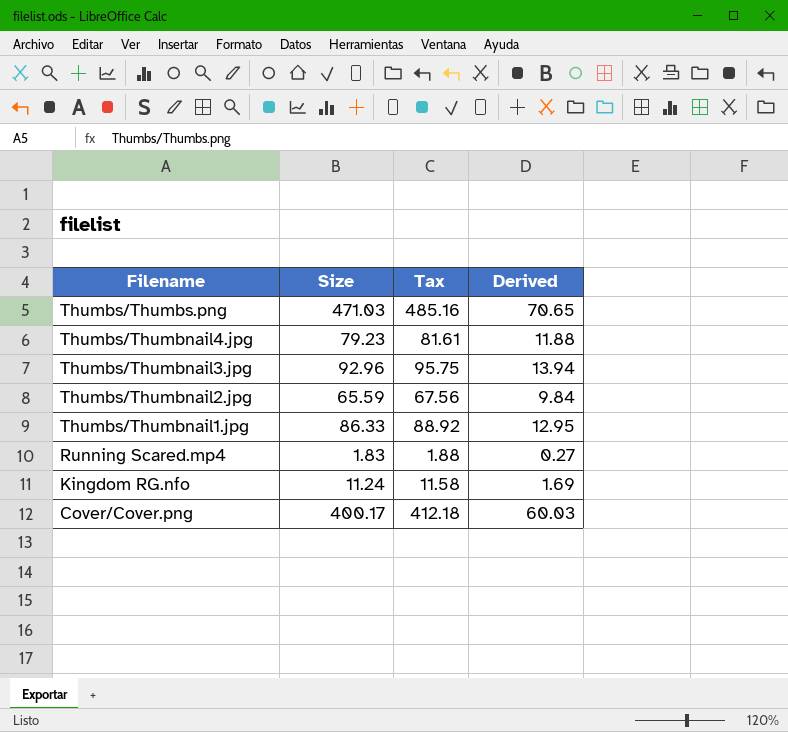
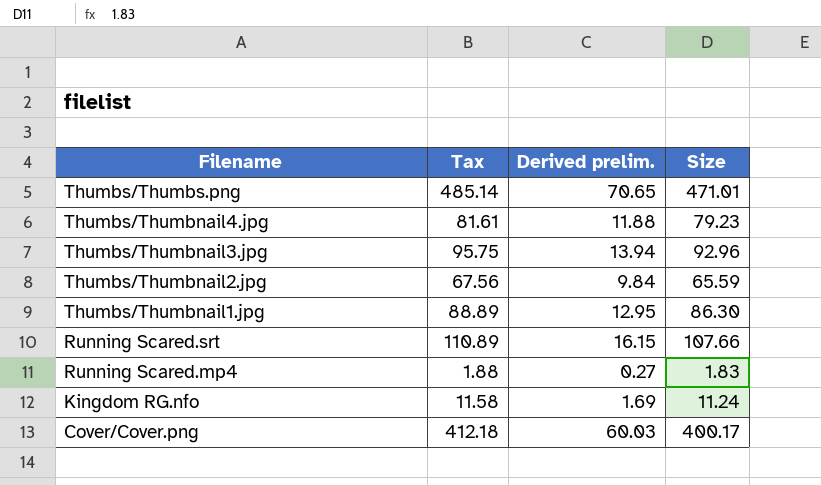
column name: Derived -> Derived prelim.
column Size | position: 2 -> 4
Thumbs/Thumbs.png | Tax: 485.16 -> 485.14
Thumbs/Thumbs.png | Size: 471.03 -> 471.01
Thumbs/Thumbnail1.jpg | Tax: 88.92 -> 88.89
Thumbs/Thumbnail1.jpg | Size: 86.33 -> 86.30
row Running Scared.srt: none -> 110.89 | 16.15 | 107.66

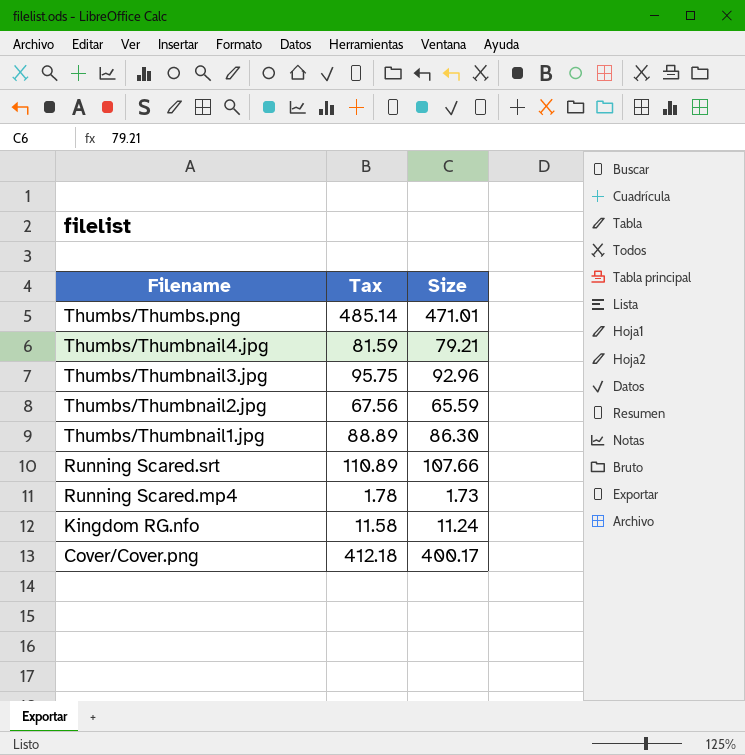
column Derived prelim. | formula: [Size] * 0.15 -> none
Thumbs/Thumbnail4.jpg | Tax: 81.61 -> 81.59
Thumbs/Thumbnail4.jpg | Size: 79.23 -> 79.21
Running Scared.mp4 | Tax: 1.88 -> 1.78
Running Scared.mp4 | Size: 1.83 -> 1.73

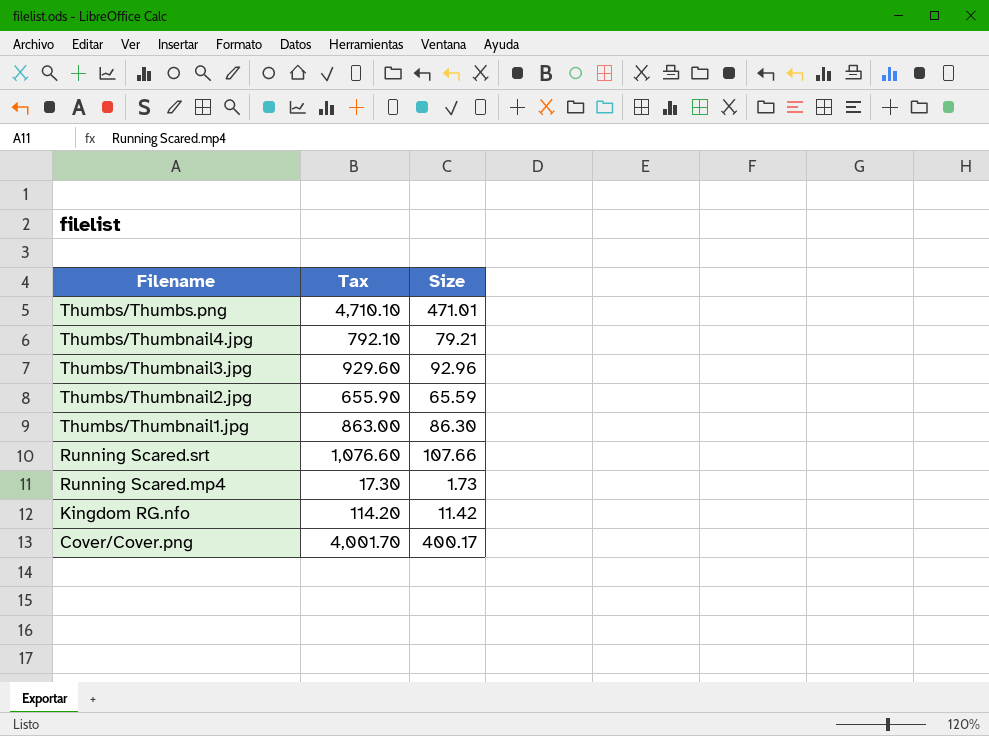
column Tax | formula: [Size] * 1.03 -> [Size] * 10
Kingdom RG.nfo | Size: 11.24 -> 11.42

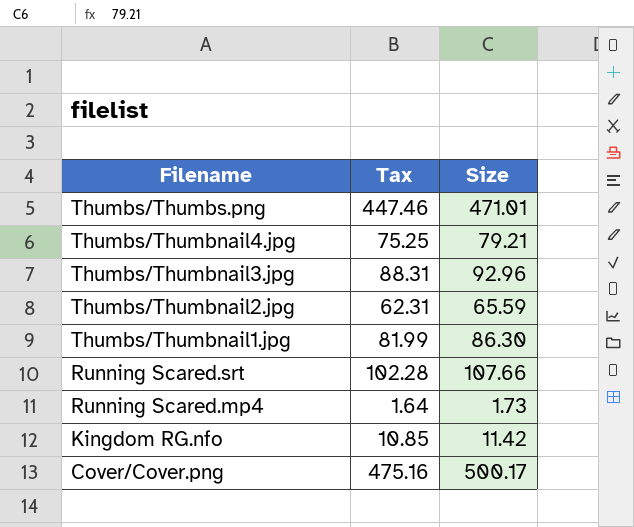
column Tax | formula: [Size] * 10 -> [Size] * 0.95
Cover/Cover.png | Size: 400.17 -> 500.17

